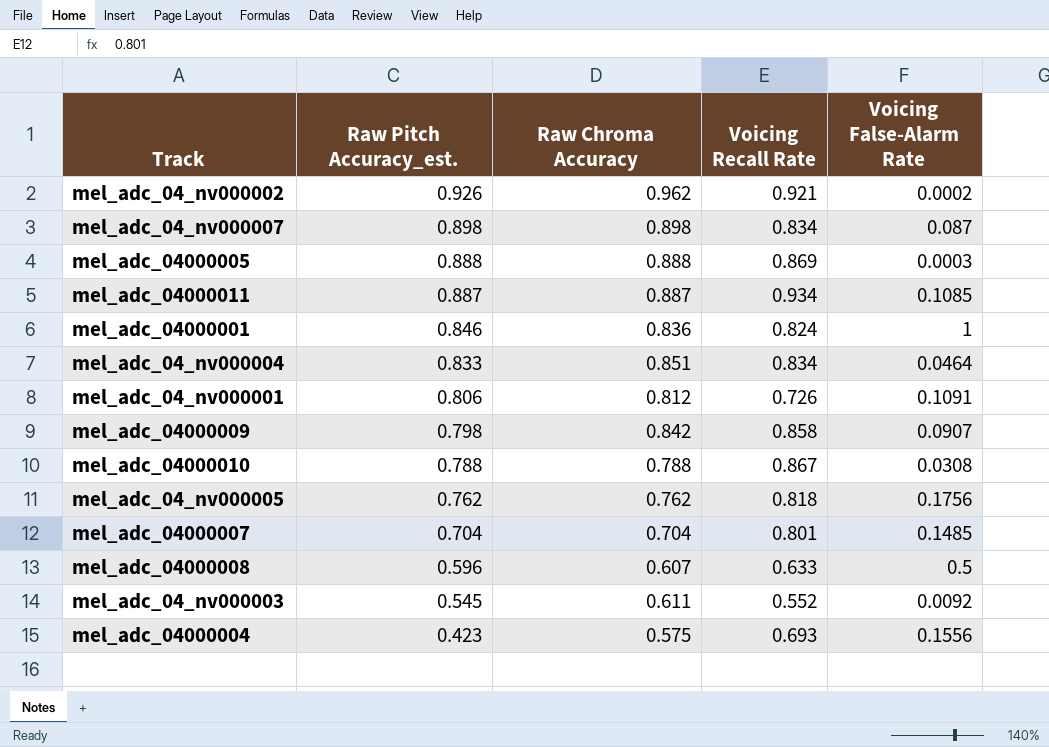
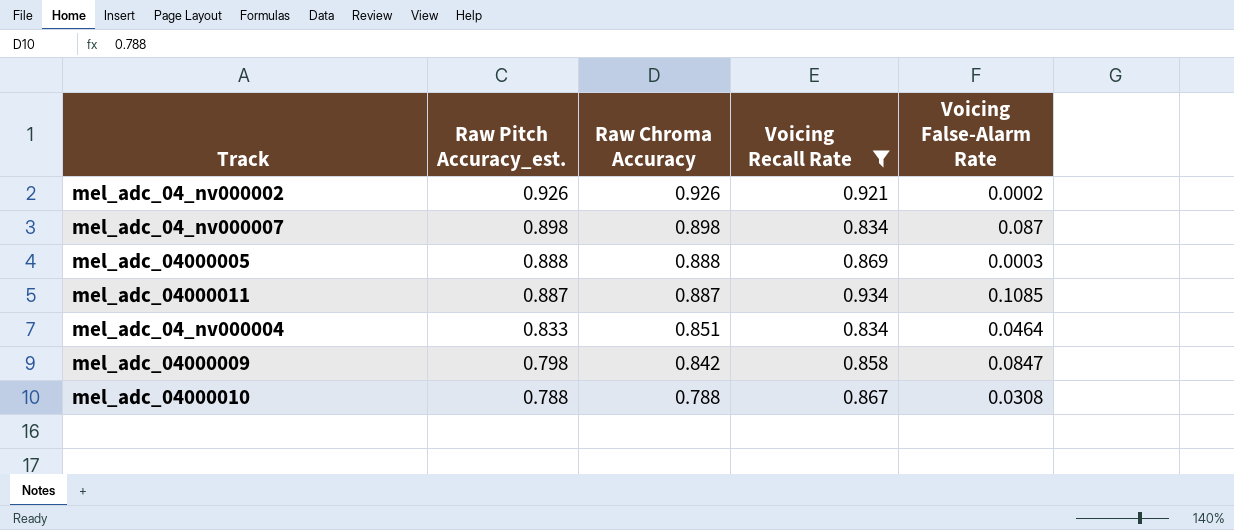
filter: none -> Voicing Recall Rate >= 0.834
mel_adc_04_nv000002 | Raw Chroma Accuracy: 0.962 -> 0.926
mel_adc_04000009 | Voicing False-Alarm Rate: 0.0907 -> 0.0847

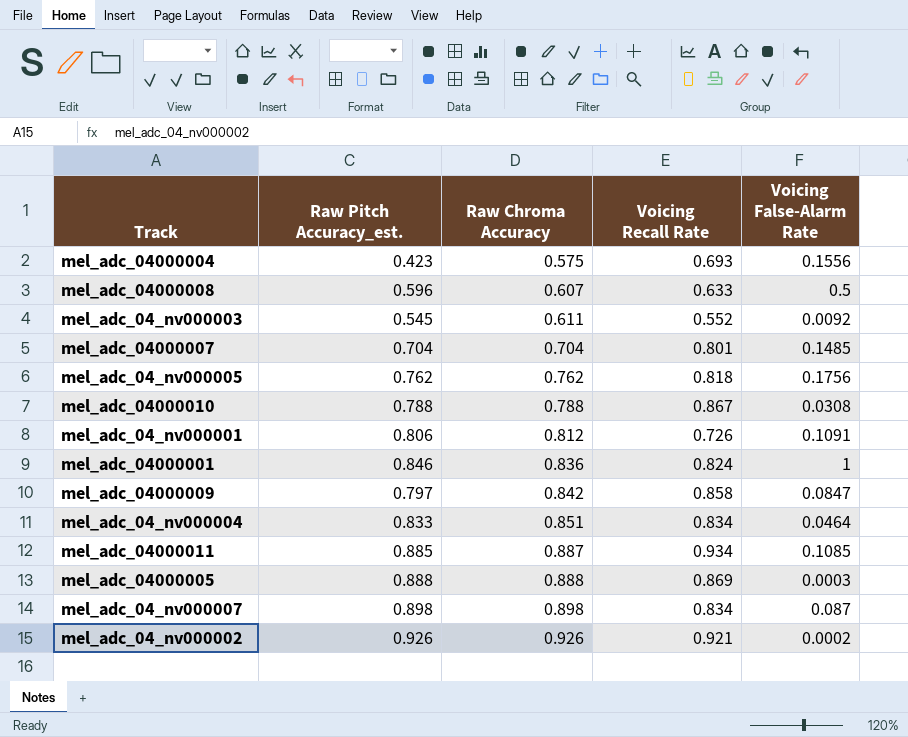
filter: Voicing Recall Rate >= 0.834 -> none
row order: Raw Pitch Accuracy_est. descending -> Raw Chroma Accuracy ascending
mel_adc_04000009 | Raw Pitch Accuracy_est.: 0.798 -> 0.797
mel_adc_04000011 | Raw Pitch Accuracy_est.: 0.887 -> 0.885

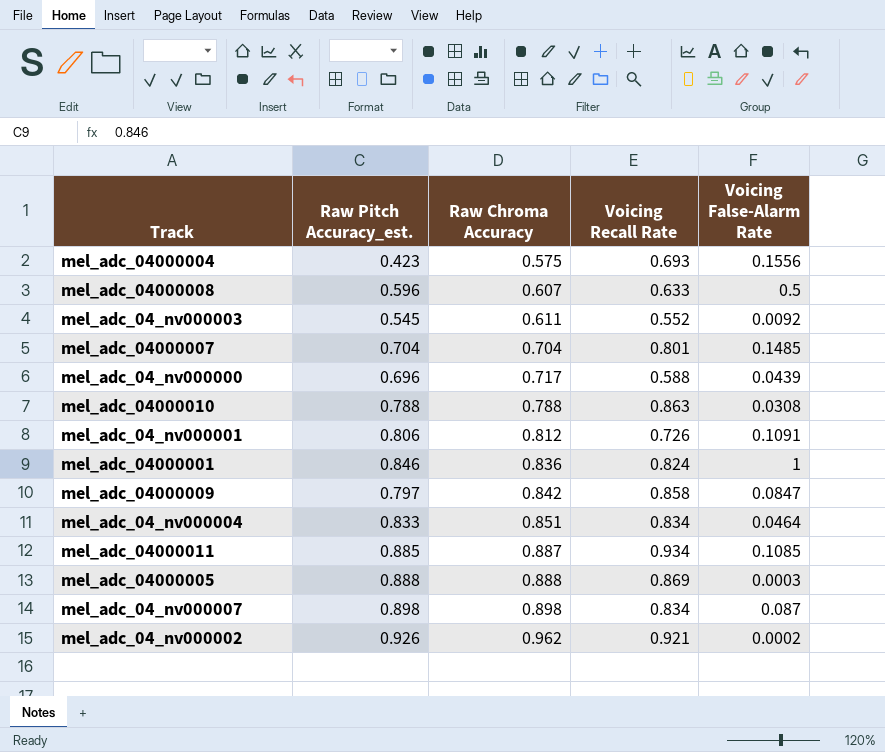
row mel_adc_04_nv000005: 0.762 | 0.762 | 0.818 | 0.1756 -> none
row mel_adc_04_nv000000: none -> 0.696 | 0.717 | 0.588 | 0.0439
mel_adc_04000010 | Voicing Recall Rate: 0.867 -> 0.863
mel_adc_04_nv000002 | Raw Chroma Accuracy: 0.926 -> 0.962

